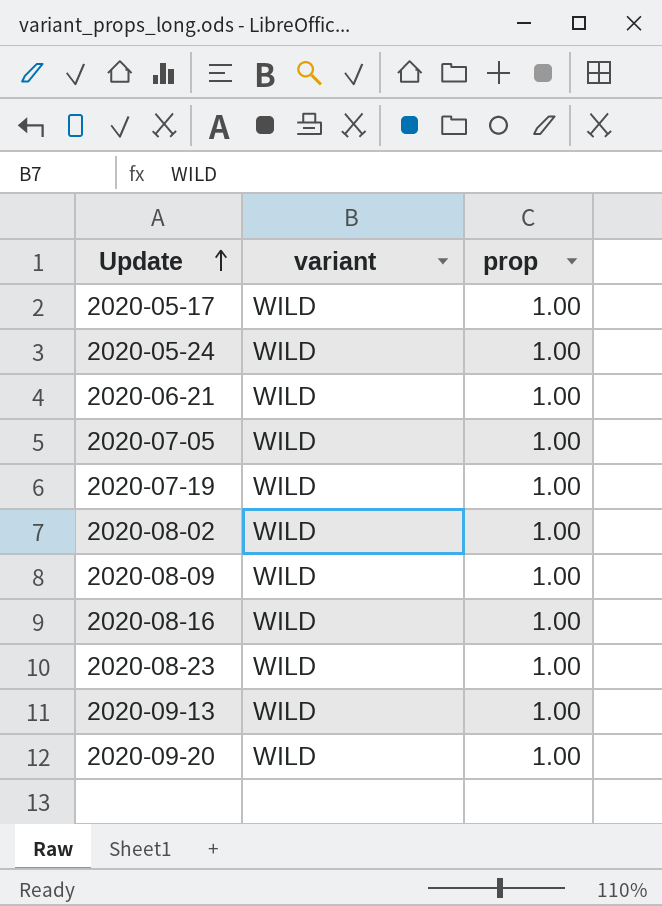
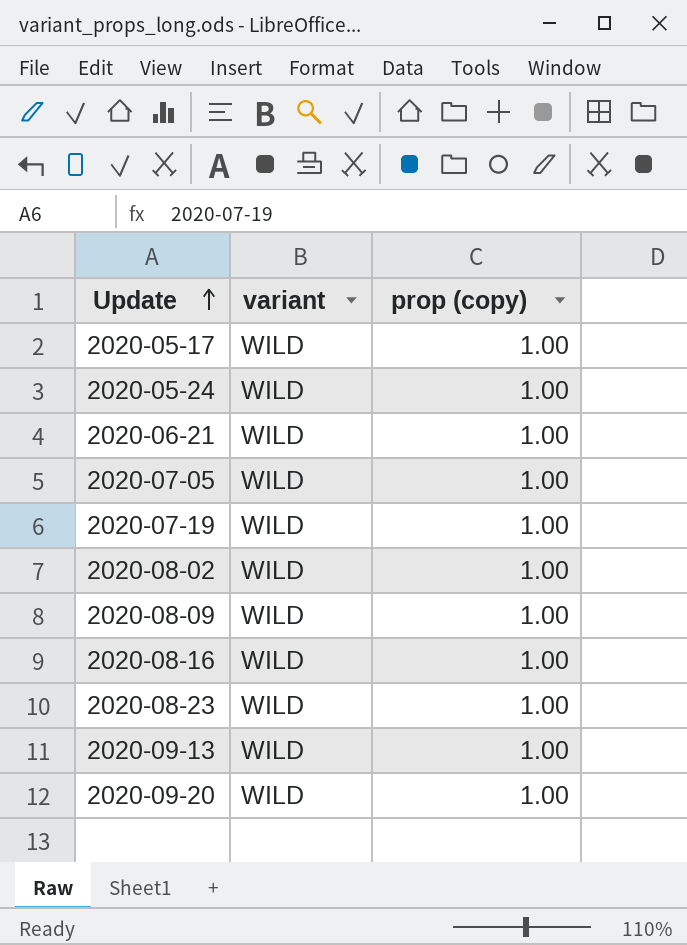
column name: prop -> prop (copy)

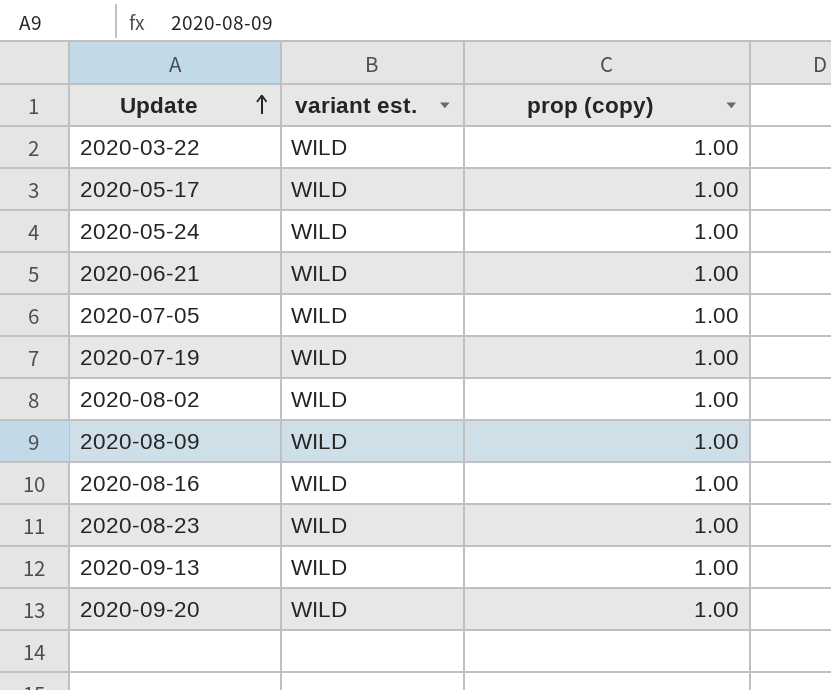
column name: variant -> variant est.
row 2020-03-22: none -> WILD | 1.00

